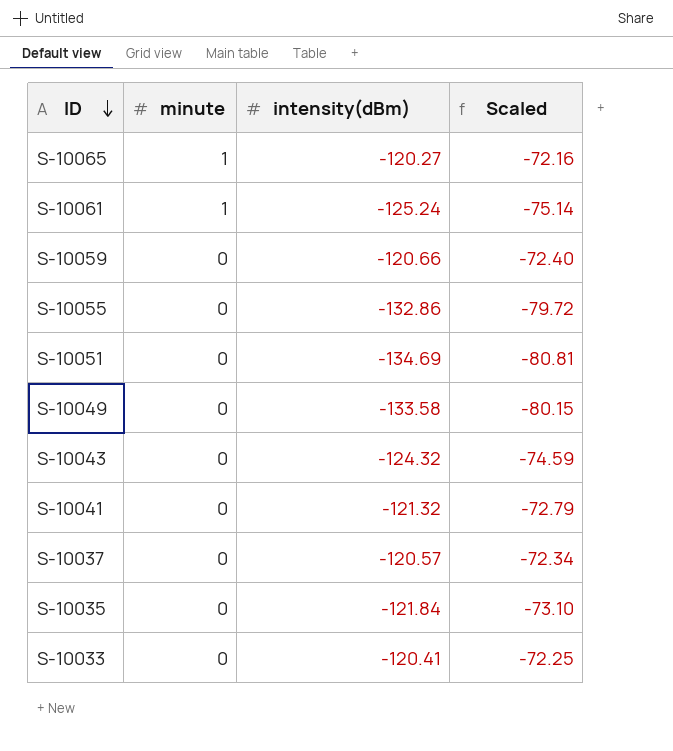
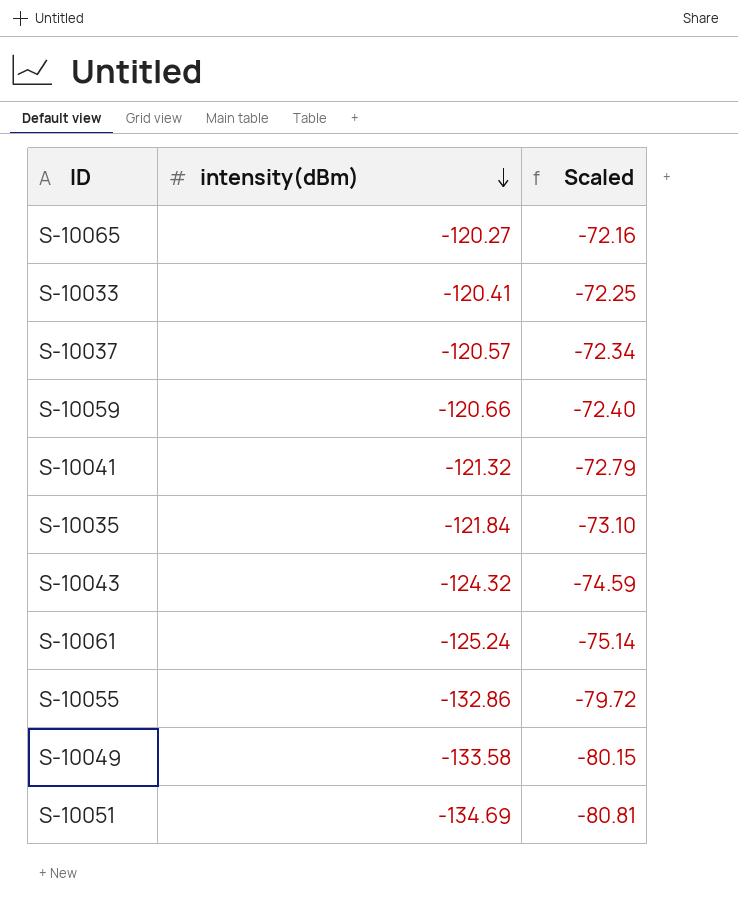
row order: ID descending -> intensity(dBm) descending
column minute | position: 2 -> none

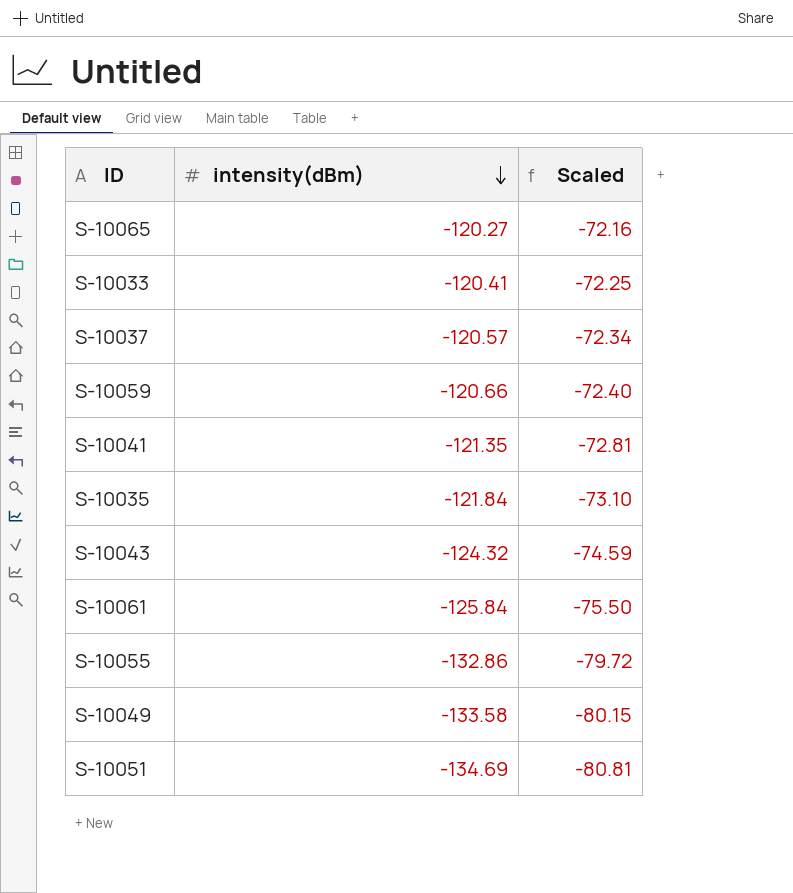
S-10041 | intensity(dBm): -121.32 -> -121.35
S-10041 | Scaled: -72.79 -> -72.81
S-10061 | intensity(dBm): -125.24 -> -125.84
S-10061 | Scaled: -75.14 -> -75.50

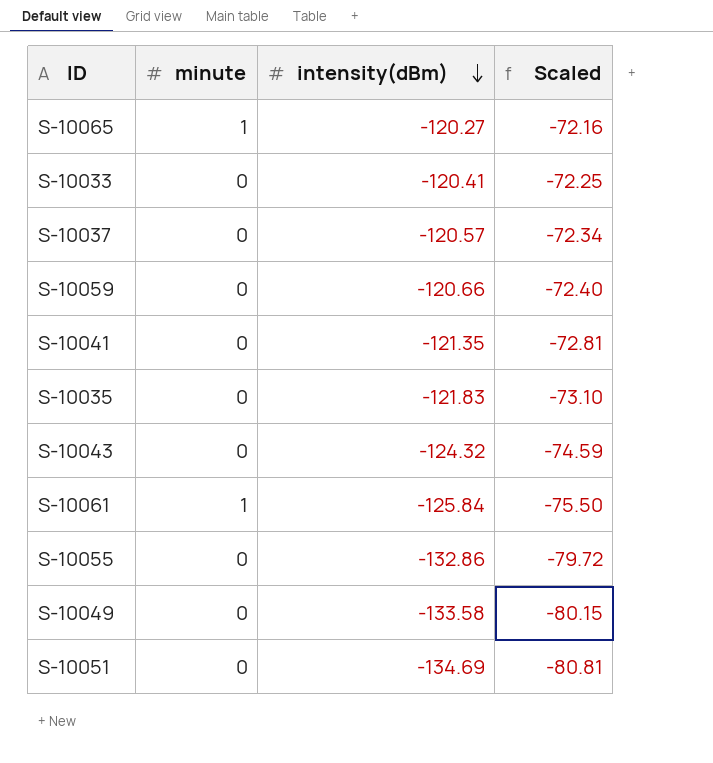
column minute | position: none -> 2
S-10035 | intensity(dBm): -121.84 -> -121.83

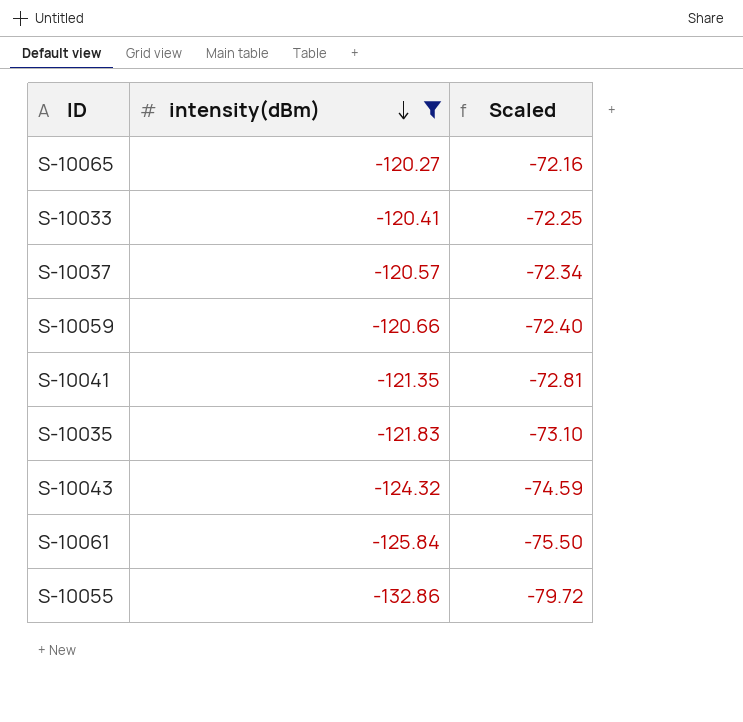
filter: none -> intensity(dBm) >= -132.86
column minute | position: 2 -> none

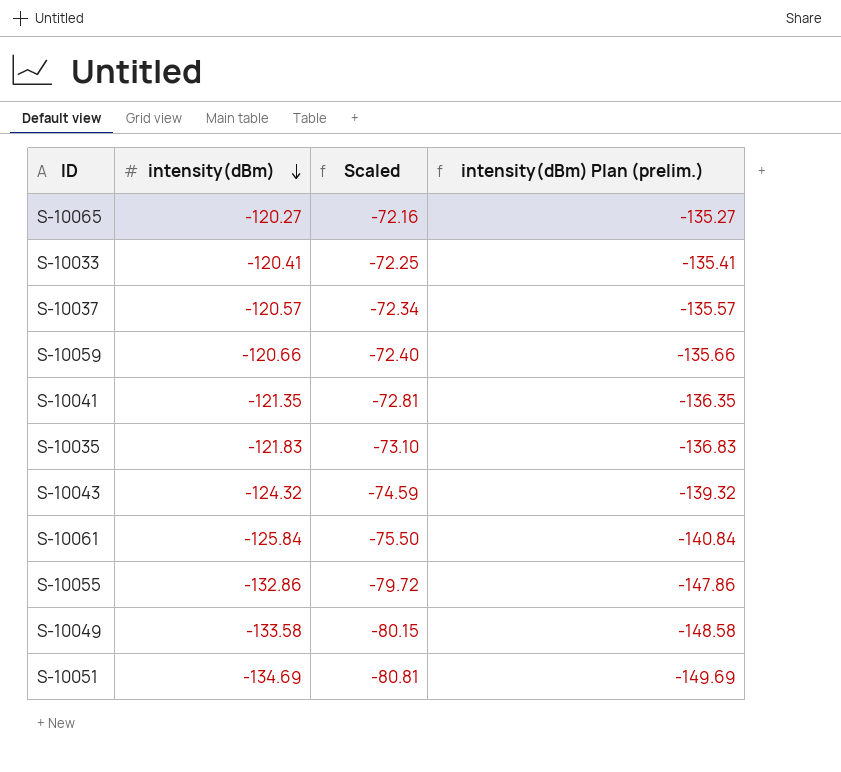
filter: intensity(dBm) >= -132.86 -> none
column intensity(dBm) Plan (prelim.) | formula: none -> [intensity(dBm)] - 15

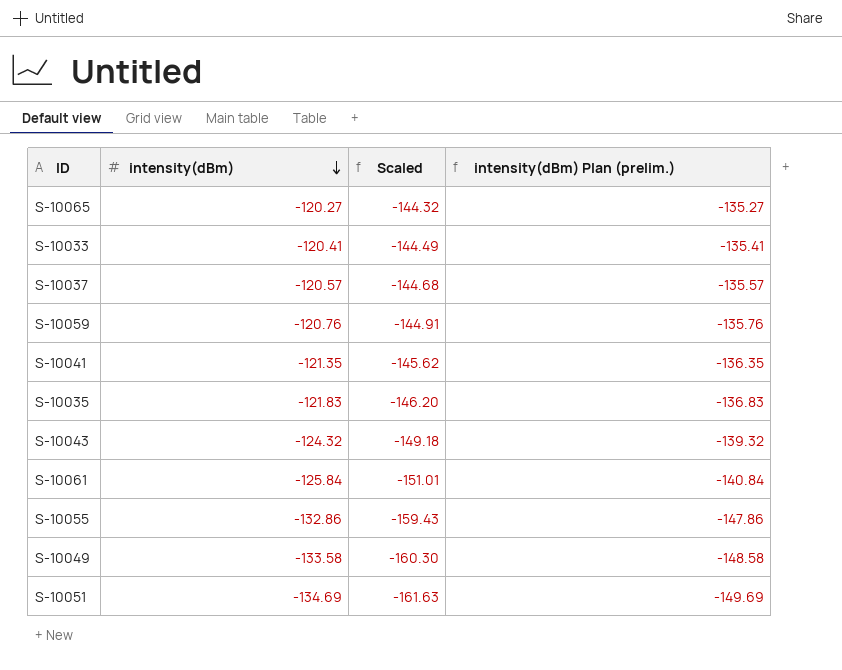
column Scaled | formula: [intensity(dBm)] * 0.6 -> [intensity(dBm)] * 1.2
S-10059 | intensity(dBm): -120.66 -> -120.76
S-10059 | intensity(dBm) Plan (prelim.): -135.66 -> -135.76

